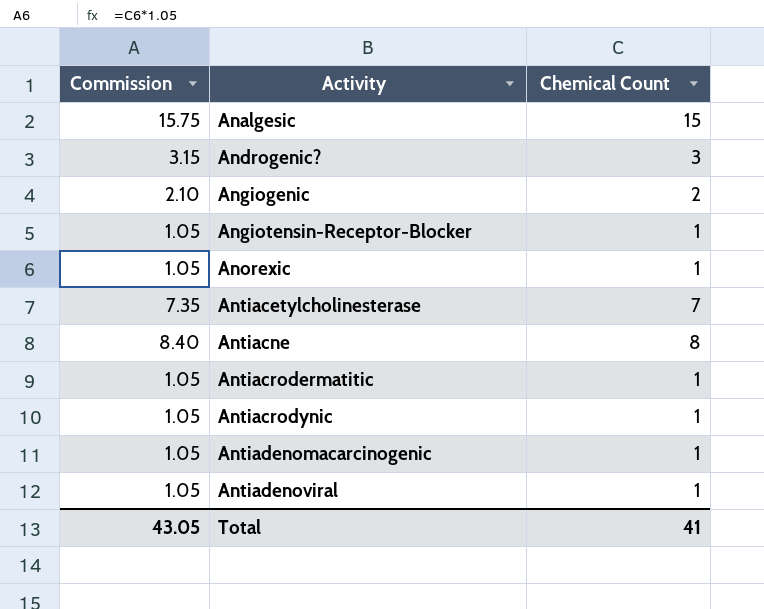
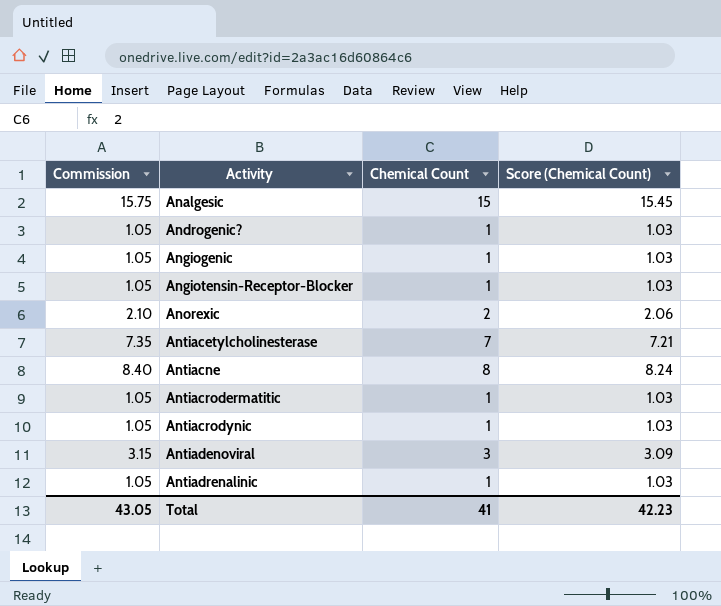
column Score (Chemical Count) | formula: none -> [Chemical Count] * 1.03
row Antiadenomacarcinogenic: 1.05 | 1 -> none
Androgenic? | Commission: 3.15 -> 1.05
Androgenic? | Chemical Count: 3 -> 1
Angiogenic | Commission: 2.10 -> 1.05
Angiogenic | Chemical Count: 2 -> 1
Anorexic | Commission: 1.05 -> 2.10
Anorexic | Chemical Count: 1 -> 2
Antiadenoviral | Commission: 1.05 -> 3.15
Antiadenoviral | Chemical Count: 1 -> 3
row Antiadrenalinic: none -> 1.05 | 1 | 1.03

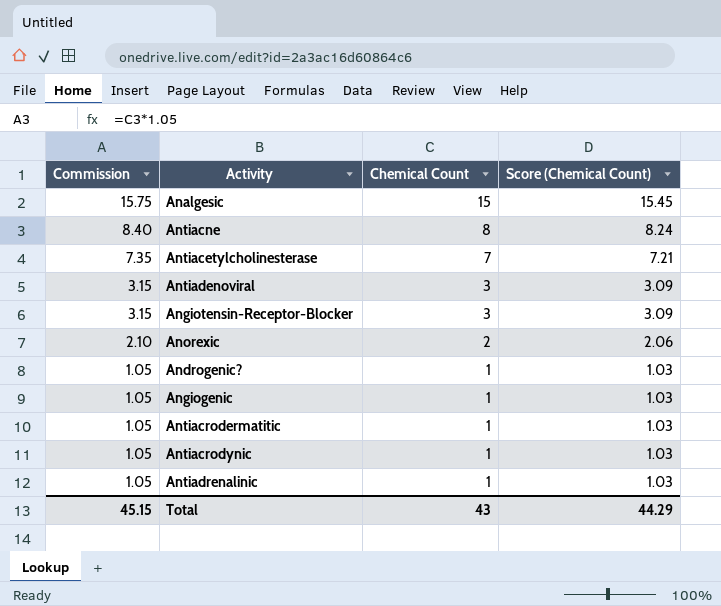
row order: Activity ascending -> Commission descending
Angiotensin-Receptor-Blocker | Commission: 1.05 -> 3.15
Angiotensin-Receptor-Blocker | Chemical Count: 1 -> 3
Angiotensin-Receptor-Blocker | Score (Chemical Count): 1.03 -> 3.09
Total | Commission: 43.05 -> 45.15
Total | Chemical Count: 41 -> 43
Total | Score (Chemical Count): 42.23 -> 44.29

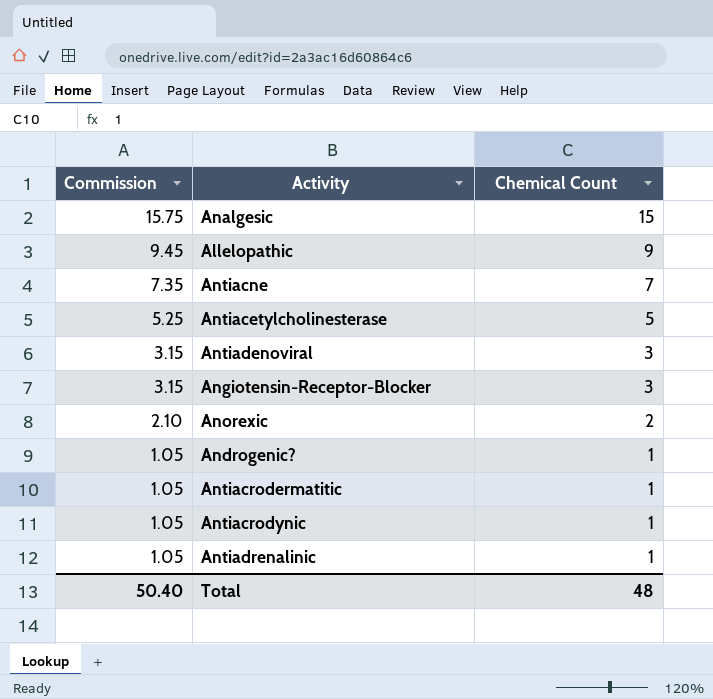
column Score (Chemical Count) | formula: [Chemical Count] * 1.03 -> none
row Angiogenic: 1.05 | 1 | 1.03 -> none
row Allelopathic: none -> 9.45 | 9
Antiacne | Commission: 8.40 -> 7.35
Antiacne | Chemical Count: 8 -> 7
Antiacetylcholinesterase | Commission: 7.35 -> 5.25
Antiacetylcholinesterase | Chemical Count: 7 -> 5
Total | Commission: 45.15 -> 50.40
Total | Chemical Count: 43 -> 48

